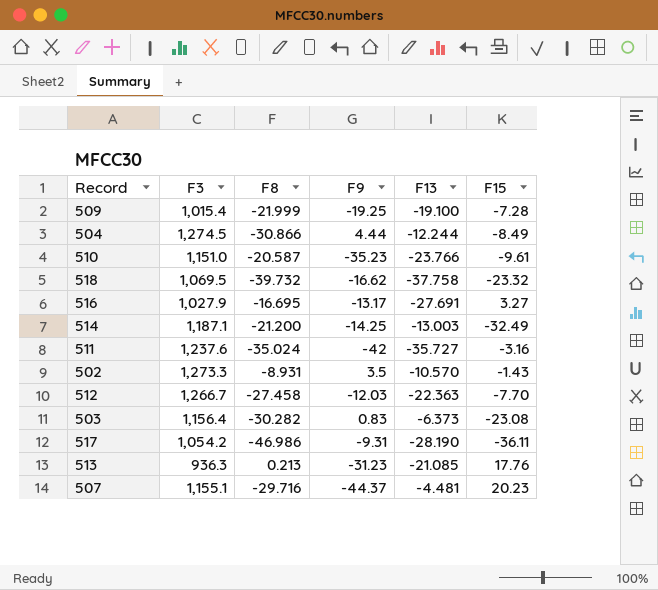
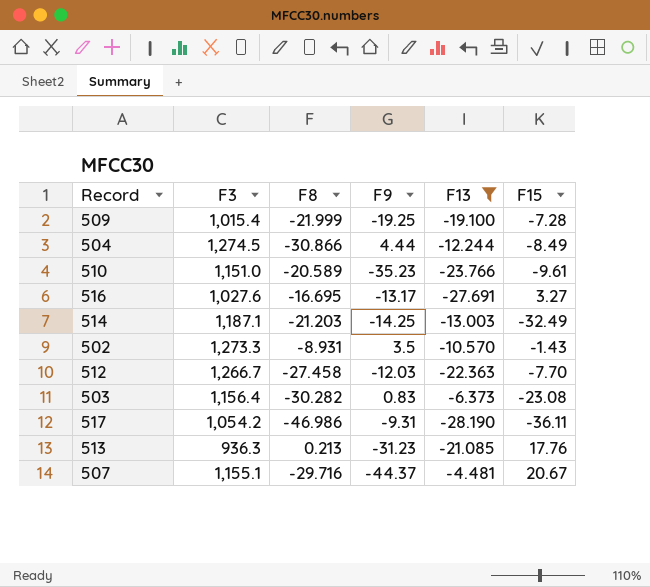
filter: none -> F13 >= -28.190
510 | F8: -20.587 -> -20.589
516 | F3: 1,027.9 -> 1,027.6
514 | F8: -21.200 -> -21.203
507 | F15: 20.23 -> 20.67

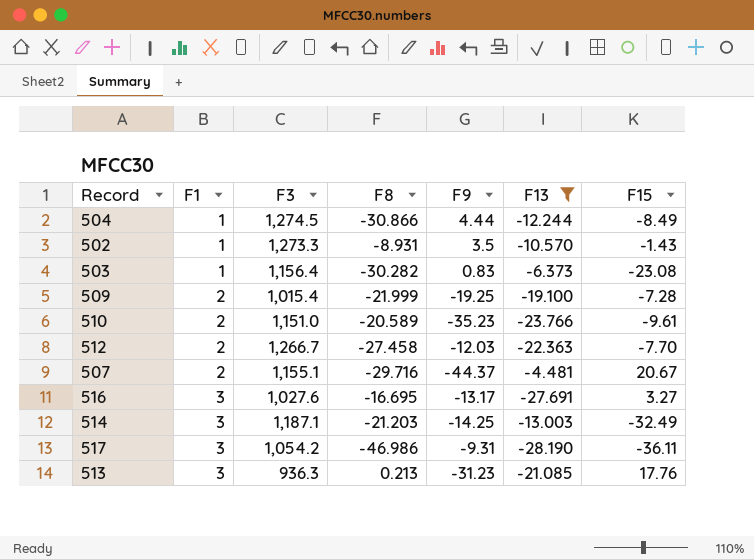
row order: none -> F1 ascending
column F1 | position: none -> 2

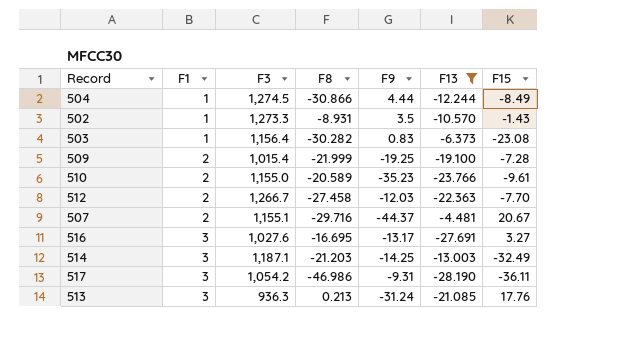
510 | F3: 1,151.0 -> 1,155.0
513 | F9: -31.23 -> -31.24

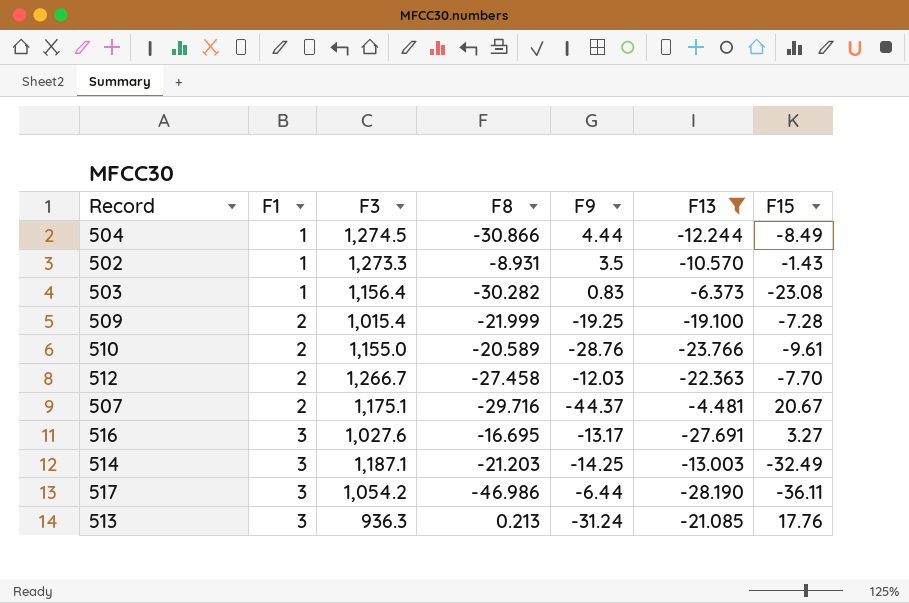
510 | F9: -35.23 -> -28.76
507 | F3: 1,155.1 -> 1,175.1
517 | F9: -9.31 -> -6.44

